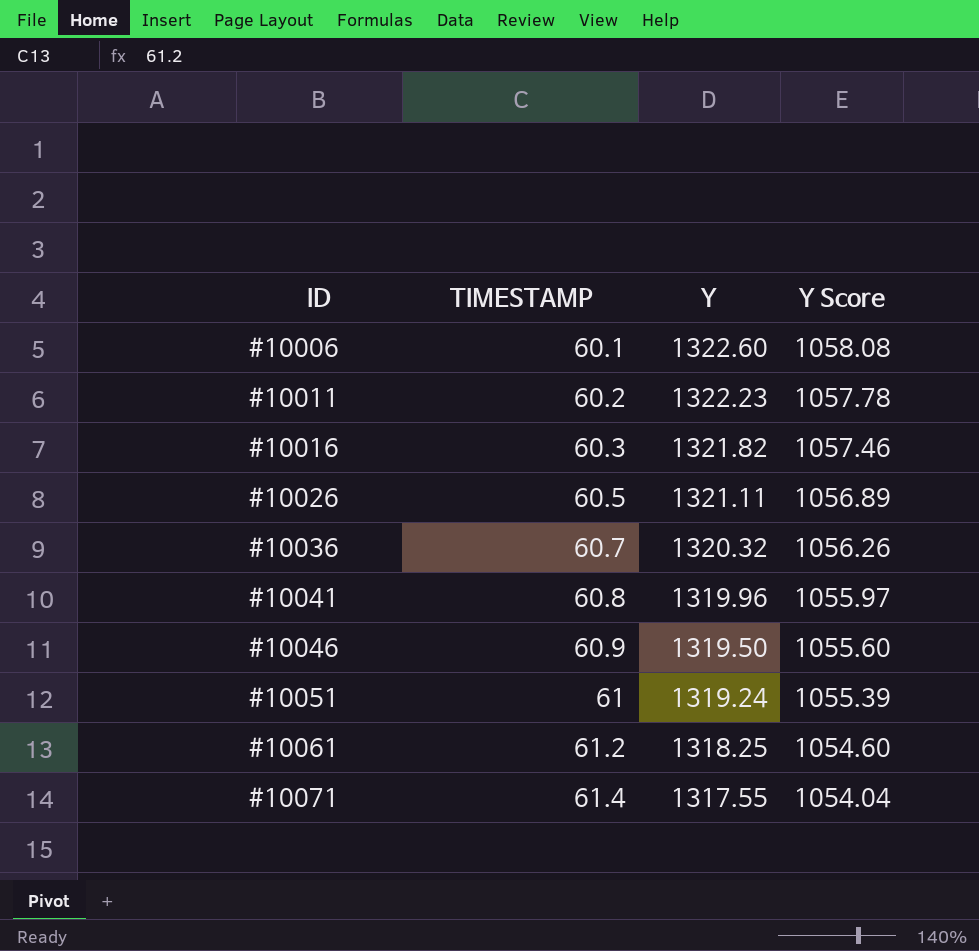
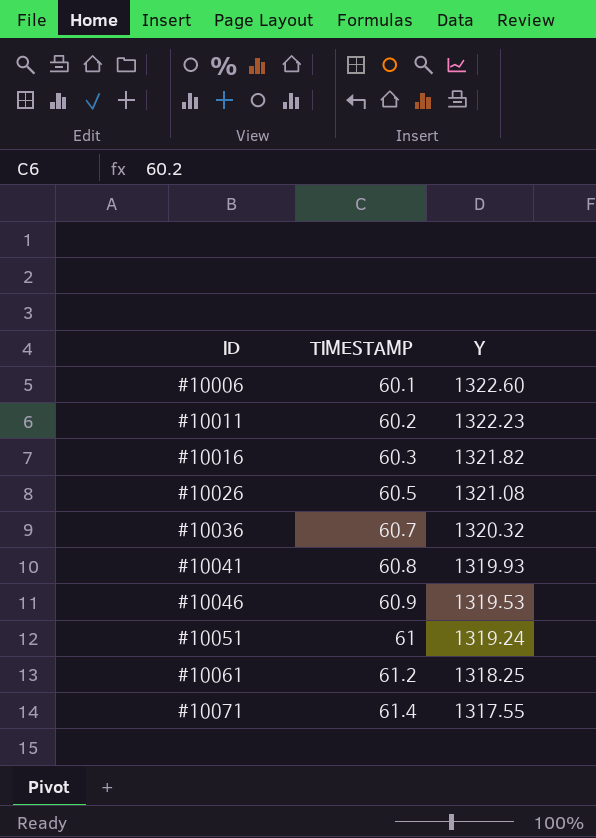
column Y Score | formula: [Y] * 0.8 -> none
#10026 | Y: 1321.11 -> 1321.08
#10041 | Y: 1319.96 -> 1319.93
#10046 | Y: 1319.50 -> 1319.53

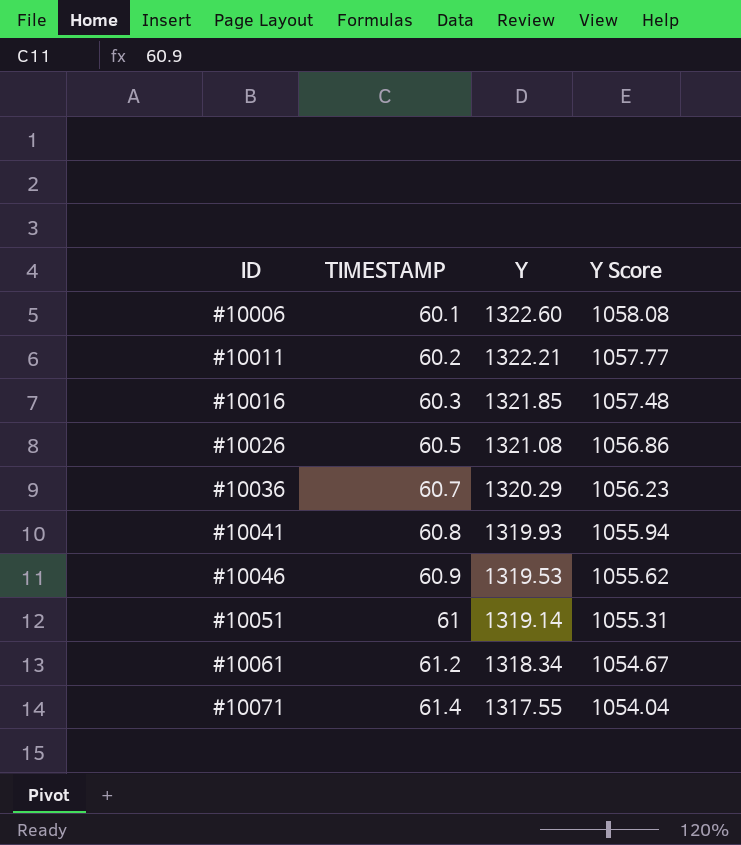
column Y Score | formula: none -> [Y] * 0.8
#10011 | Y: 1322.23 -> 1322.21
#10016 | Y: 1321.82 -> 1321.85
#10036 | Y: 1320.32 -> 1320.29
#10051 | Y: 1319.24 -> 1319.14
#10061 | Y: 1318.25 -> 1318.34

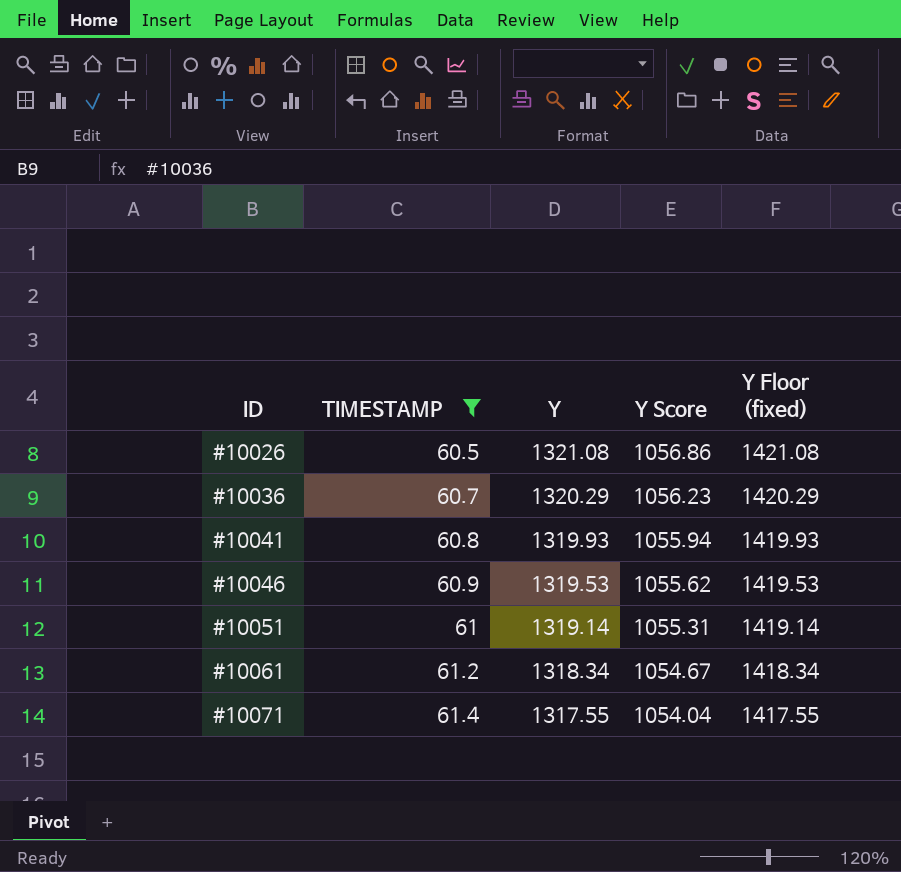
filter: none -> TIMESTAMP >= 60.5
column Y Floor (fixed) | formula: none -> [Y] + 100

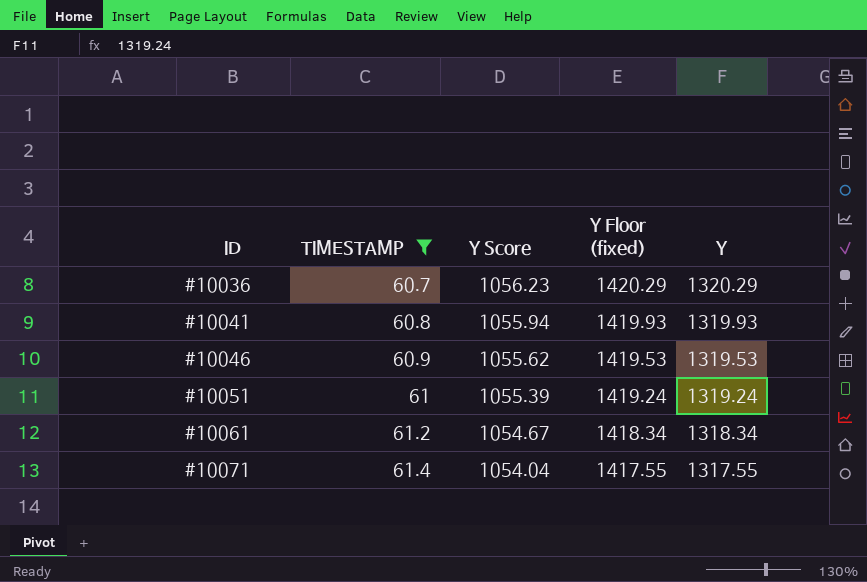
column Y | position: 3 -> 5
row #10026: 60.5 | 1321.08 | 1056.86 | 1421.08 -> none
#10051 | Y Score: 1055.31 -> 1055.39
#10051 | Y Floor (fixed): 1419.14 -> 1419.24
#10051 | Y: 1319.14 -> 1319.24

